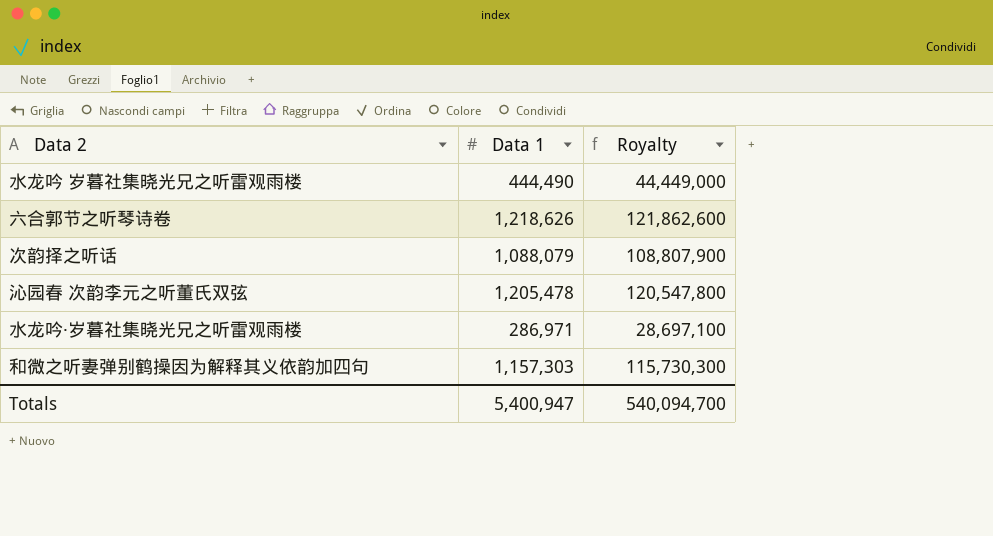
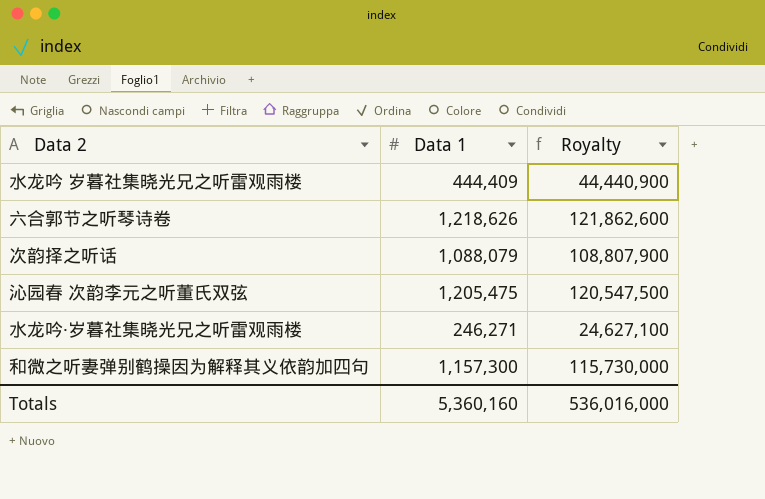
水龙吟 岁暮社集晓光兄之听雷观雨楼 | Data 1: 444,490 -> 444,409
水龙吟 岁暮社集晓光兄之听雷观雨楼 | Royalty: 44,449,000 -> 44,440,900
沁园春 次韵李元之听董氏双弦 | Data 1: 1,205,478 -> 1,205,475
沁园春 次韵李元之听董氏双弦 | Royalty: 120,547,800 -> 120,547,500
水龙吟·岁暮社集晓光兄之听雷观雨楼 | Data 1: 286,971 -> 246,271
水龙吟·岁暮社集晓光兄之听雷观雨楼 | Royalty: 28,697,100 -> 24,627,100
和微之听妻弹别鹤操因为解释其义依韵加四句 | Data 1: 1,157,303 -> 1,157,300
和微之听妻弹别鹤操因为解释其义依韵加四句 | Royalty: 115,730,300 -> 115,730,000
Totals | Data 1: 5,400,947 -> 5,360,160
Totals | Royalty: 540,094,700 -> 536,016,000

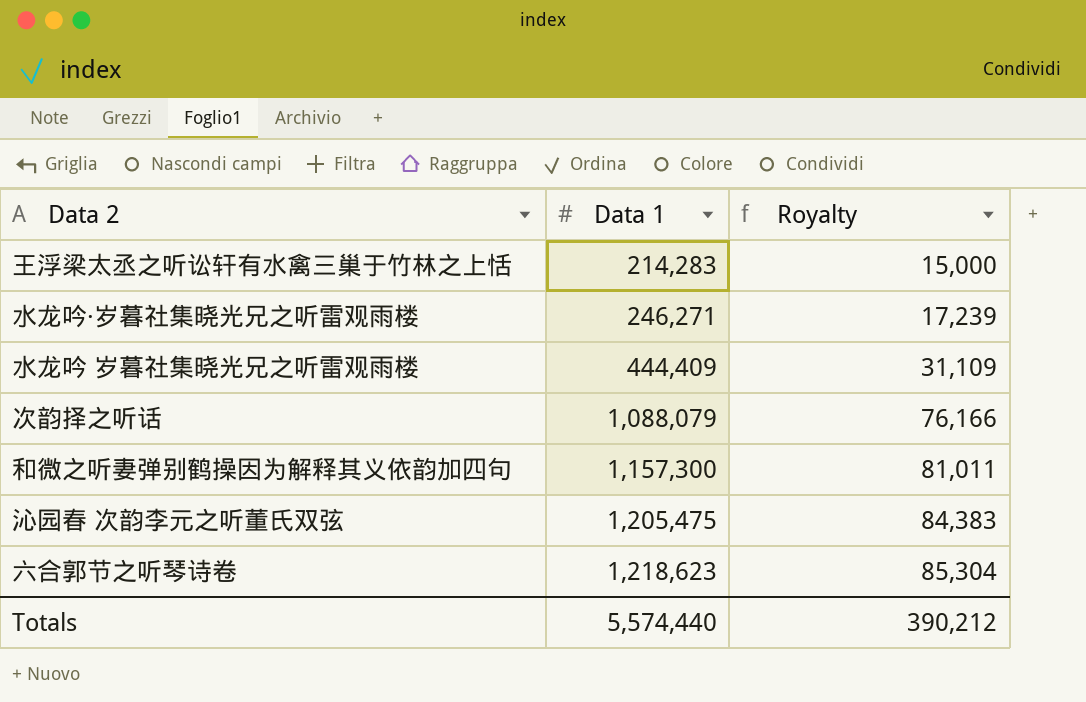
row order: none -> Data 1 ascending
column Royalty | formula: [Data 1] * 100 -> [Data 1] * 0.07
row 王浮梁太丞之听讼轩有水禽三巢于竹林之上恬: none -> 214,283 | 15,000
六合郭节之听琴诗卷 | Data 1: 1,218,626 -> 1,218,623
Totals | Data 1: 5,360,160 -> 5,574,440
Totals | Royalty: 536,016,000 -> 390,212

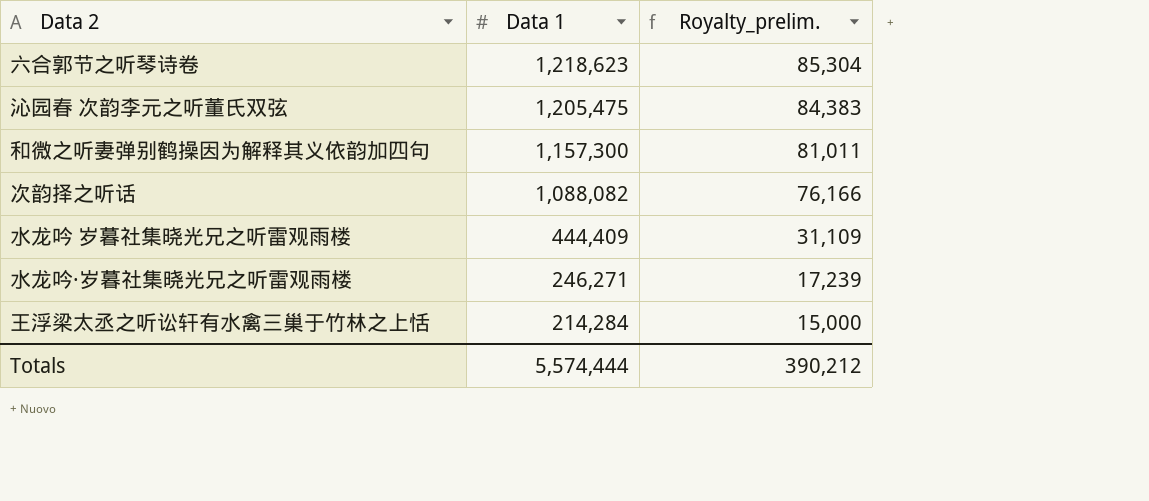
row order: Data 1 ascending -> Data 1 descending
column name: Royalty -> Royalty_prelim.
次韵择之听话 | Data 1: 1,088,079 -> 1,088,082
王浮梁太丞之听讼轩有水禽三巢于竹林之上恬 | Data 1: 214,283 -> 214,284
Totals | Data 1: 5,574,440 -> 5,574,444

